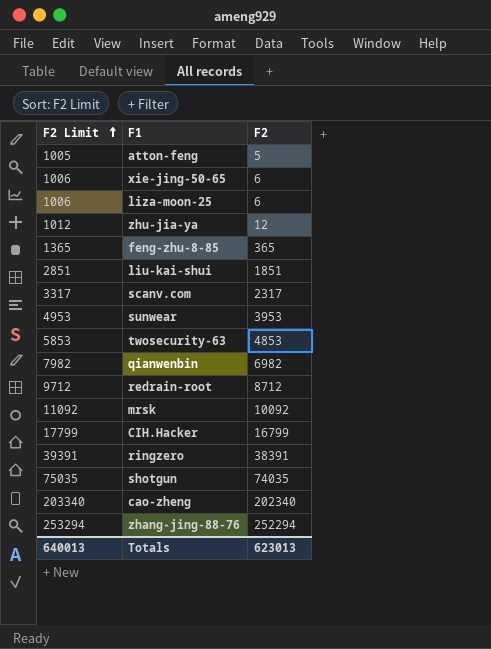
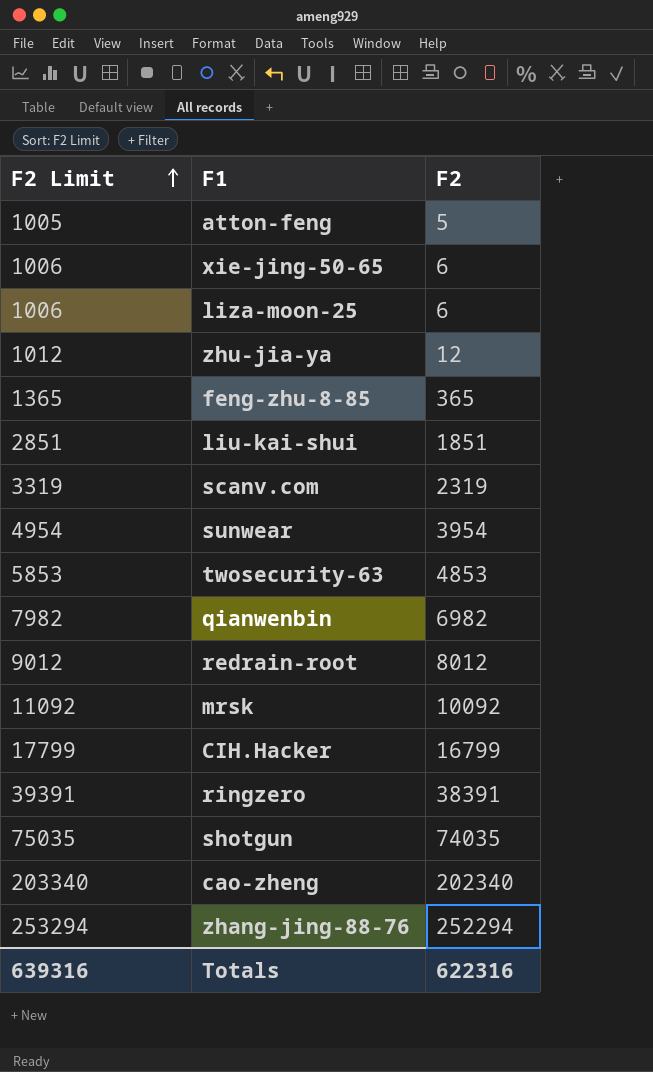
scanv.com | F2 Limit: 3317 -> 3319
scanv.com | F2: 2317 -> 2319
sunwear | F2 Limit: 4953 -> 4954
sunwear | F2: 3953 -> 3954
redrain-root | F2 Limit: 9712 -> 9012
redrain-root | F2: 8712 -> 8012
Totals | F2 Limit: 640013 -> 639316
Totals | F2: 623013 -> 622316

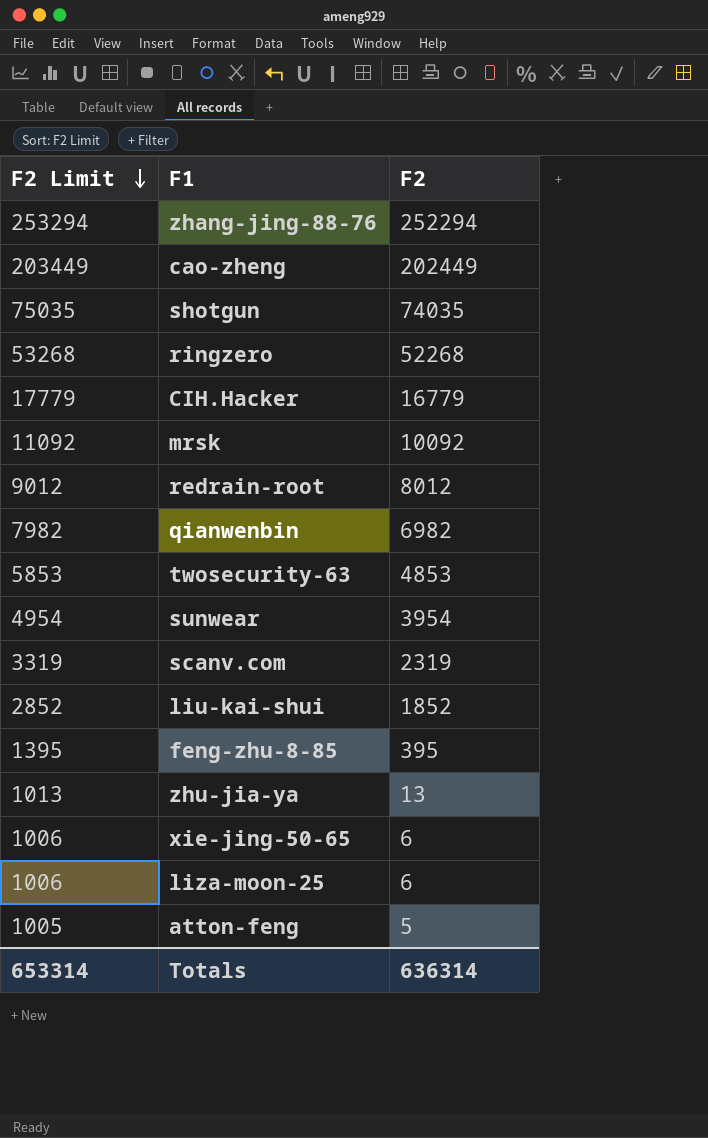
row order: F2 Limit ascending -> F2 Limit descending
cao-zheng | F2 Limit: 203340 -> 203449
cao-zheng | F2: 202340 -> 202449
ringzero | F2 Limit: 39391 -> 53268
ringzero | F2: 38391 -> 52268
CIH.Hacker | F2 Limit: 17799 -> 17779
CIH.Hacker | F2: 16799 -> 16779
liu-kai-shui | F2 Limit: 2851 -> 2852
liu-kai-shui | F2: 1851 -> 1852
feng-zhu-8-85 | F2 Limit: 1365 -> 1395
feng-zhu-8-85 | F2: 365 -> 395
zhu-jia-ya | F2 Limit: 1012 -> 1013
zhu-jia-ya | F2: 12 -> 13
Totals | F2 Limit: 639316 -> 653314
Totals | F2: 622316 -> 636314

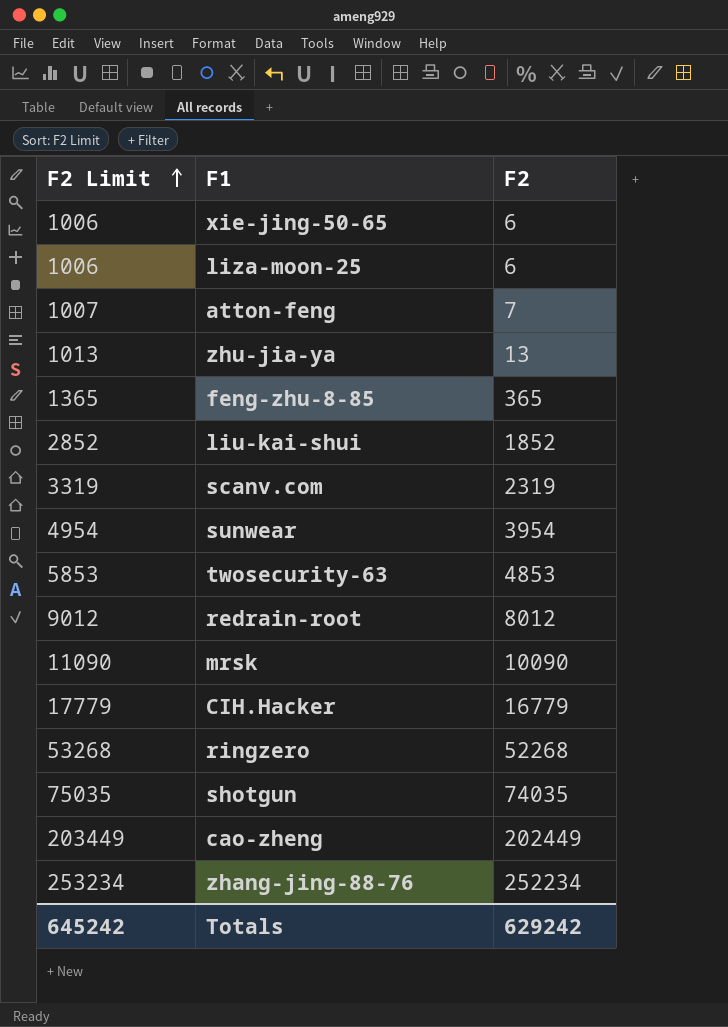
row order: F2 Limit descending -> F2 Limit ascending
row qianwenbin: 7982 | 6982 -> none
atton-feng | F2 Limit: 1005 -> 1007
atton-feng | F2: 5 -> 7
feng-zhu-8-85 | F2 Limit: 1395 -> 1365
feng-zhu-8-85 | F2: 395 -> 365
mrsk | F2 Limit: 11092 -> 11090
mrsk | F2: 10092 -> 10090
zhang-jing-88-76 | F2 Limit: 253294 -> 253234
zhang-jing-88-76 | F2: 252294 -> 252234
Totals | F2 Limit: 653314 -> 645242
Totals | F2: 636314 -> 629242

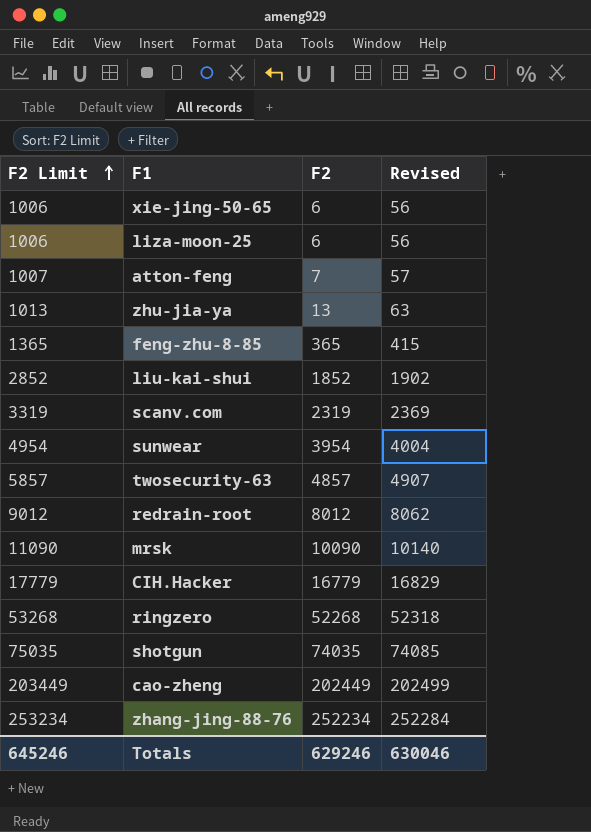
column Revised | formula: none -> [F2] + 50
twosecurity-63 | F2 Limit: 5853 -> 5857
twosecurity-63 | F2: 4853 -> 4857
Totals | F2 Limit: 645242 -> 645246
Totals | F2: 629242 -> 629246

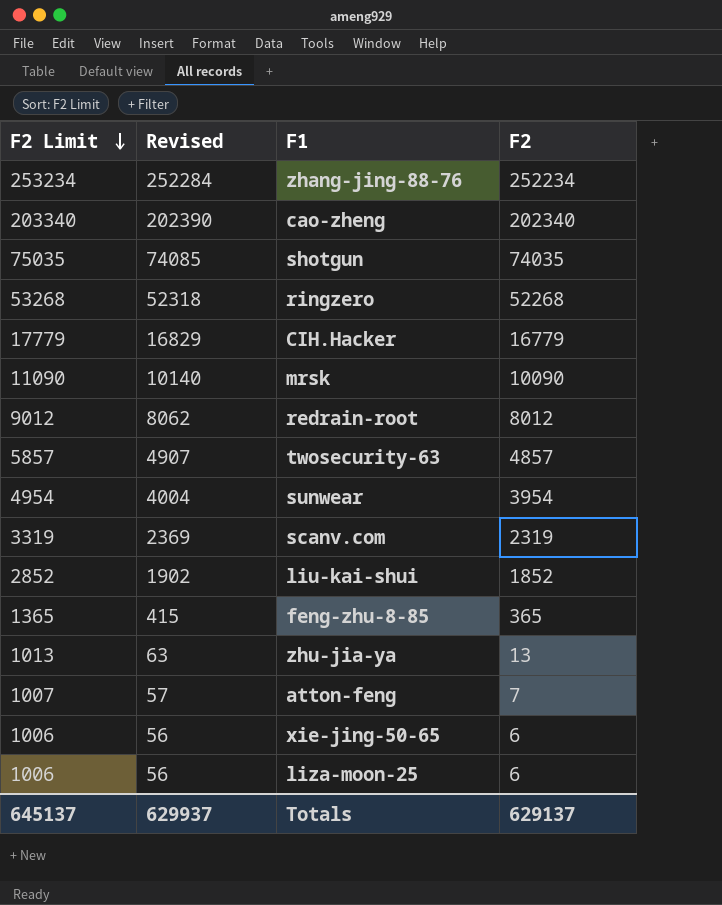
row order: F2 Limit ascending -> F2 Limit descending
column Revised | position: 4 -> 2
cao-zheng | F2 Limit: 203449 -> 203340
cao-zheng | Revised: 202499 -> 202390
cao-zheng | F2: 202449 -> 202340
Totals | F2 Limit: 645246 -> 645137
Totals | Revised: 630046 -> 629937
Totals | F2: 629246 -> 629137

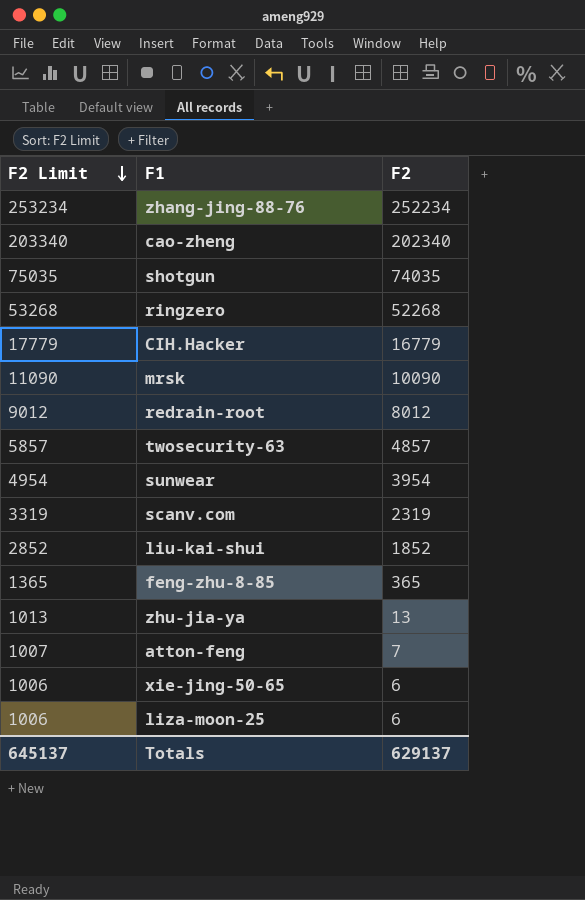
column Revised | formula: [F2] + 50 -> none

